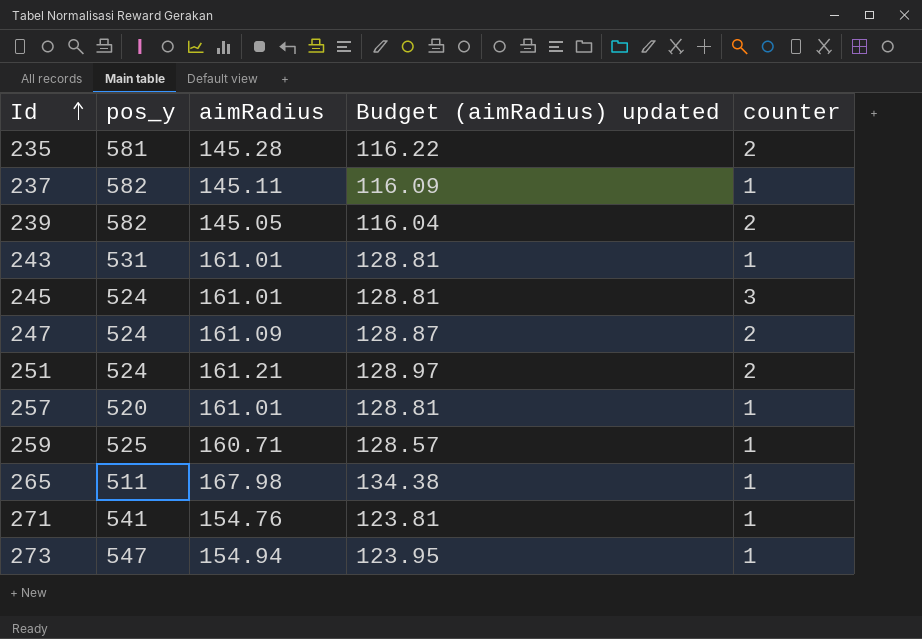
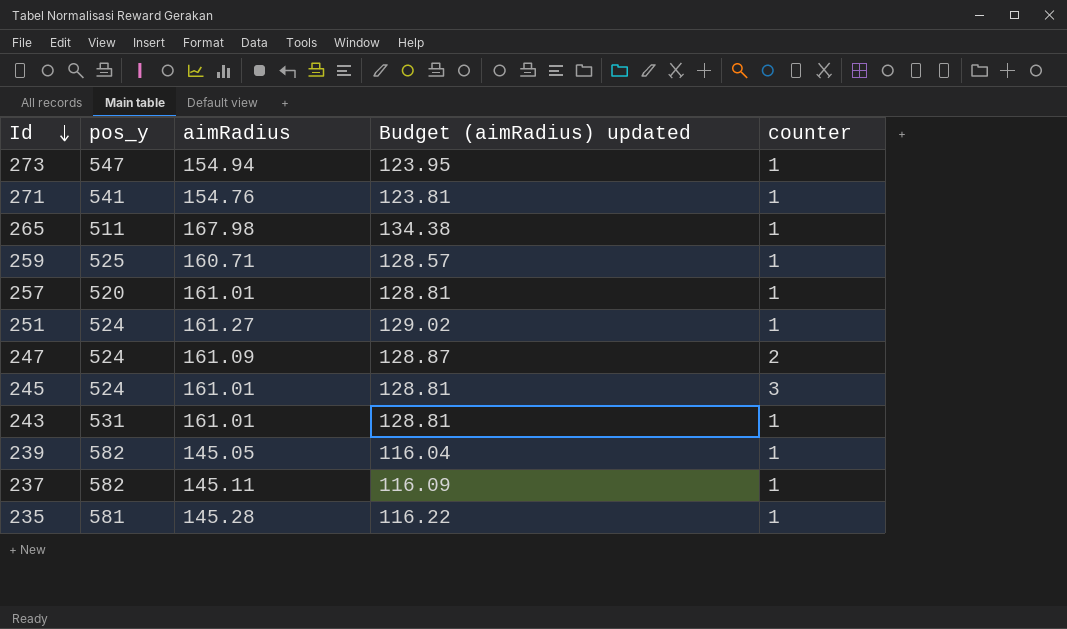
row order: Id ascending -> Id descending
251 | aimRadius: 161.21 -> 161.27
251 | Budget (aimRadius) updated: 128.97 -> 129.02
251 | counter: 2 -> 1
239 | counter: 2 -> 1
235 | counter: 2 -> 1

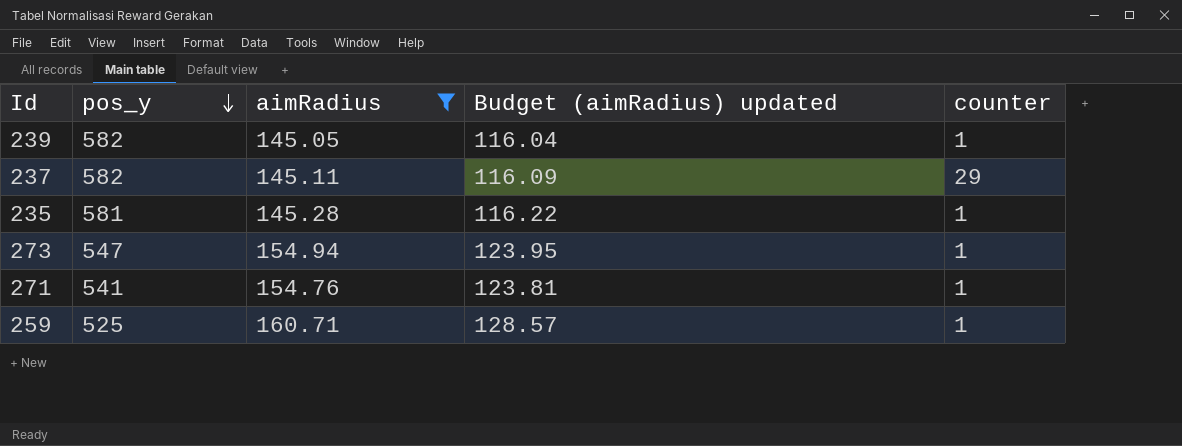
filter: none -> aimRadius <= 160.71
row order: Id descending -> pos_y descending
237 | counter: 1 -> 29

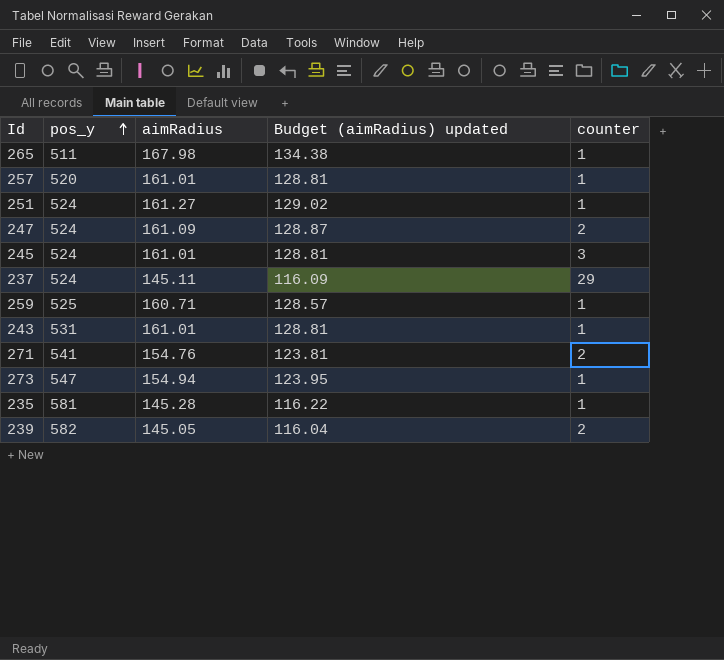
filter: aimRadius <= 160.71 -> none
row order: pos_y descending -> pos_y ascending
237 | pos_y: 582 -> 524
271 | counter: 1 -> 2
239 | counter: 1 -> 2

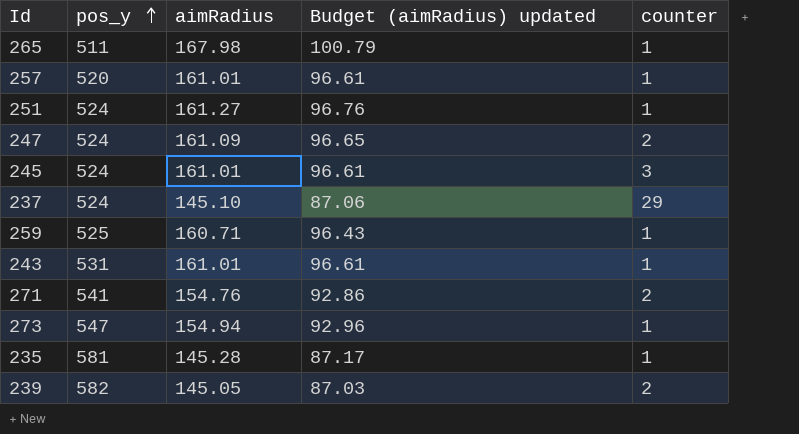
column Budget (aimRadius) updated | formula: [aimRadius] * 0.8 -> [aimRadius] * 0.6
237 | aimRadius: 145.11 -> 145.10

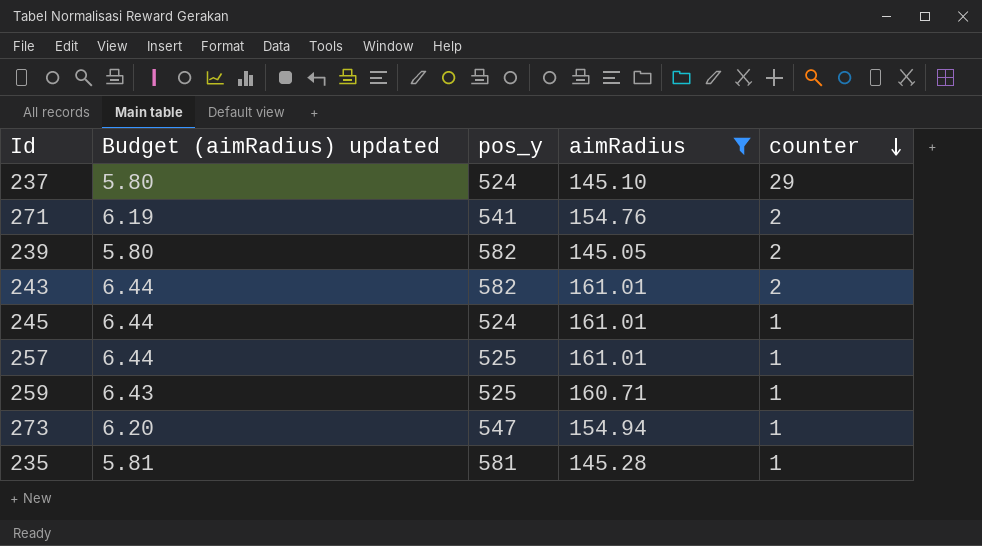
filter: none -> aimRadius <= 161.01
row order: pos_y ascending -> counter descending
column Budget (aimRadius) updated | formula: [aimRadius] * 0.6 -> [aimRadius] * 0.04
column Budget (aimRadius) updated | position: 4 -> 2
243 | pos_y: 531 -> 582
243 | counter: 1 -> 2
245 | counter: 3 -> 1
257 | pos_y: 520 -> 525

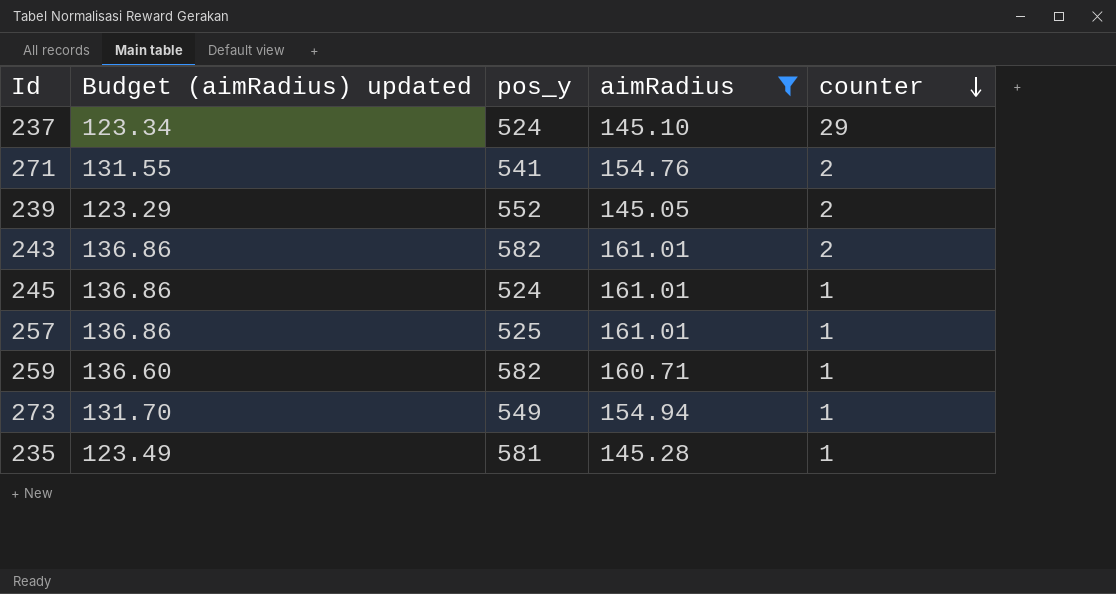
column Budget (aimRadius) updated | formula: [aimRadius] * 0.04 -> [aimRadius] * 0.85
239 | pos_y: 582 -> 552
259 | pos_y: 525 -> 582
273 | pos_y: 547 -> 549

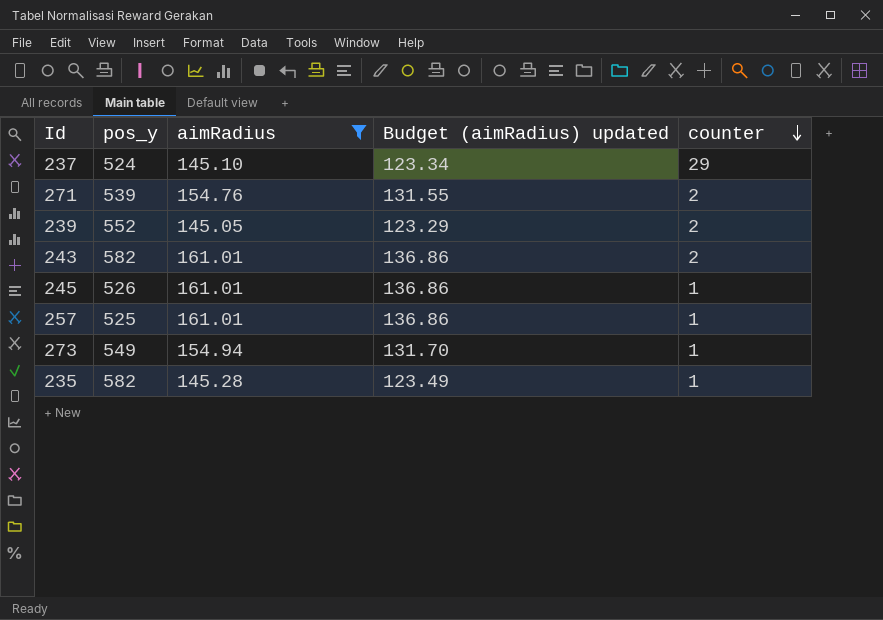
column Budget (aimRadius) updated | position: 2 -> 4
row 259: 136.60 | 582 | 160.71 | 1 -> none
271 | pos_y: 541 -> 539
245 | pos_y: 524 -> 526
235 | pos_y: 581 -> 582

